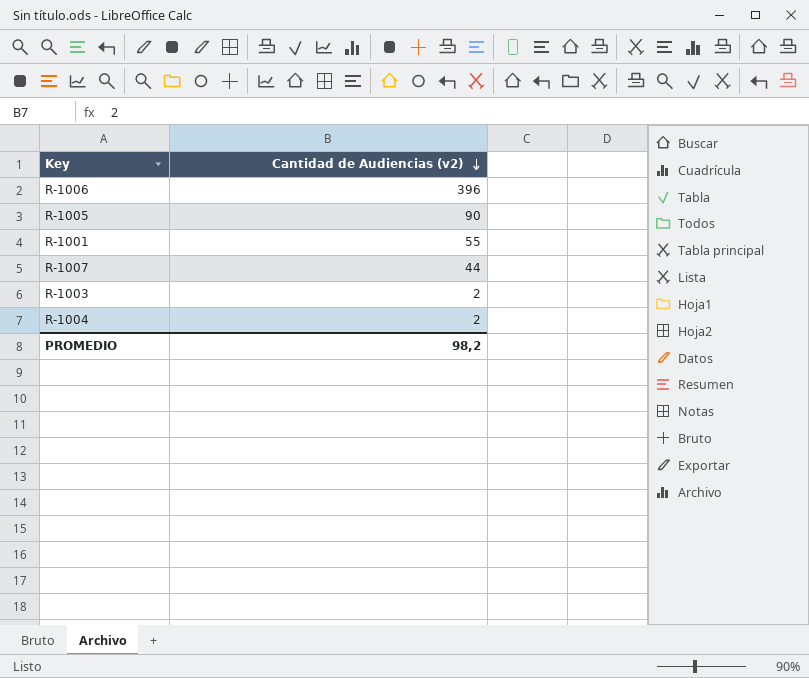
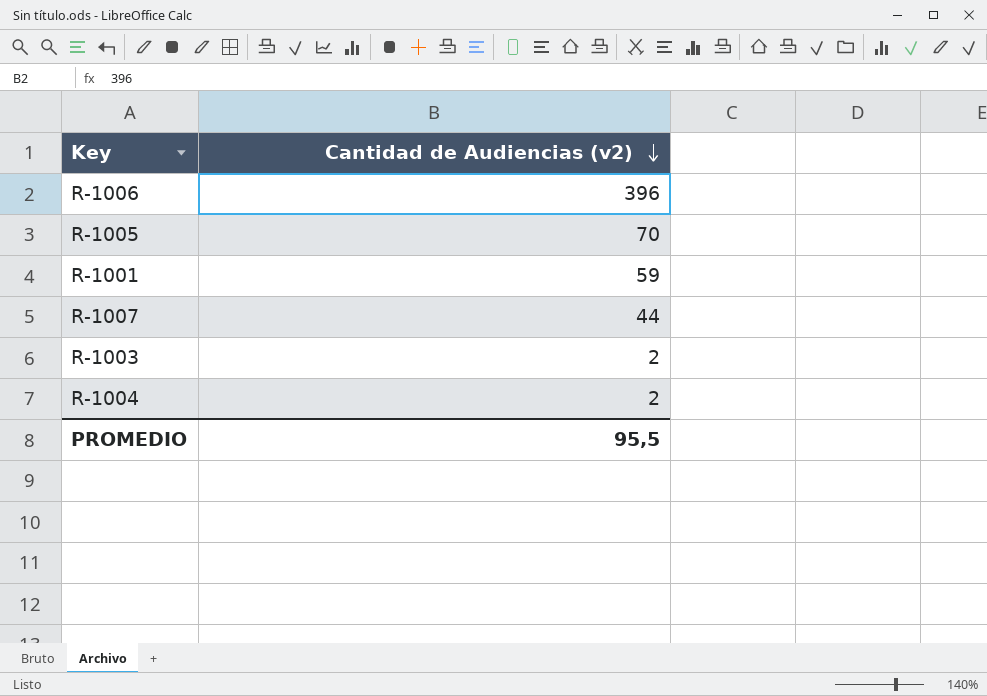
R-1005 | Cantidad de Audiencias (v2): 90 -> 70
R-1001 | Cantidad de Audiencias (v2): 55 -> 59
PROMEDIO | Cantidad de Audiencias (v2): 98,2 -> 95,5

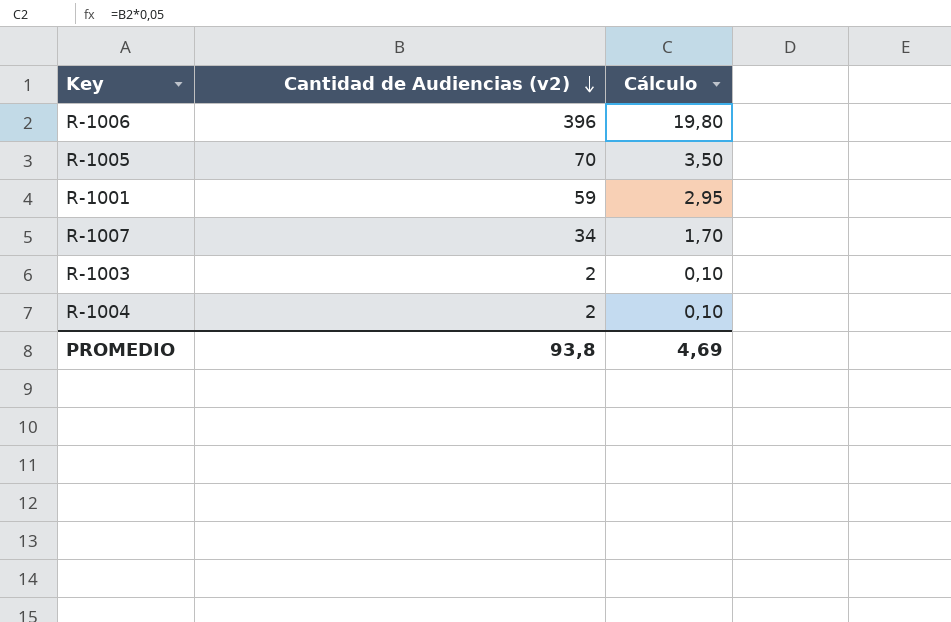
column Cálculo | formula: none -> [Cantidad de Audiencias (v2)] * 0,05
R-1007 | Cantidad de Audiencias (v2): 44 -> 34
PROMEDIO | Cantidad de Audiencias (v2): 95,5 -> 93,8

